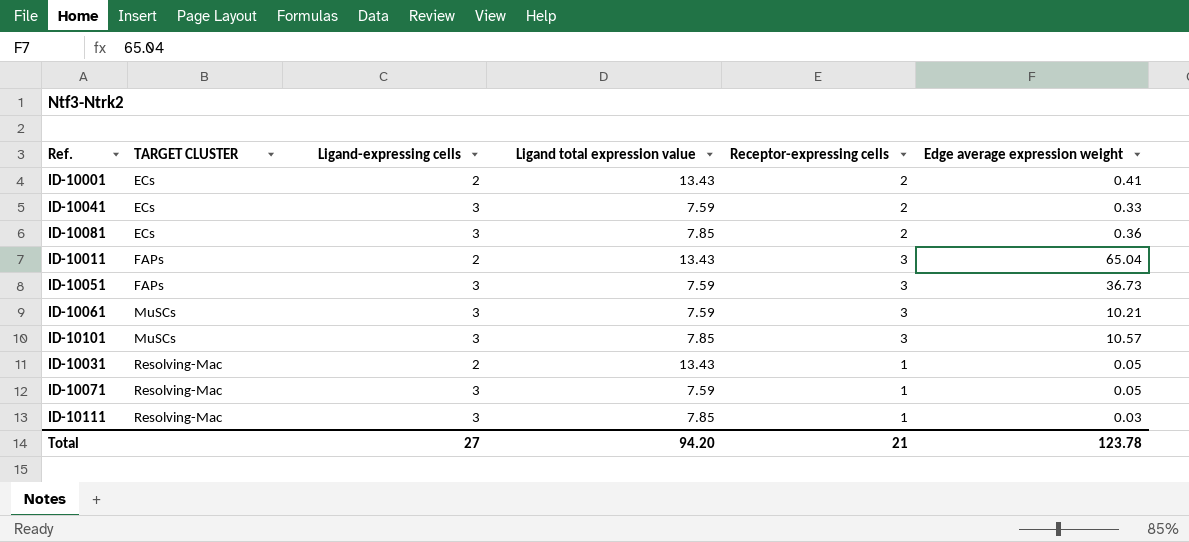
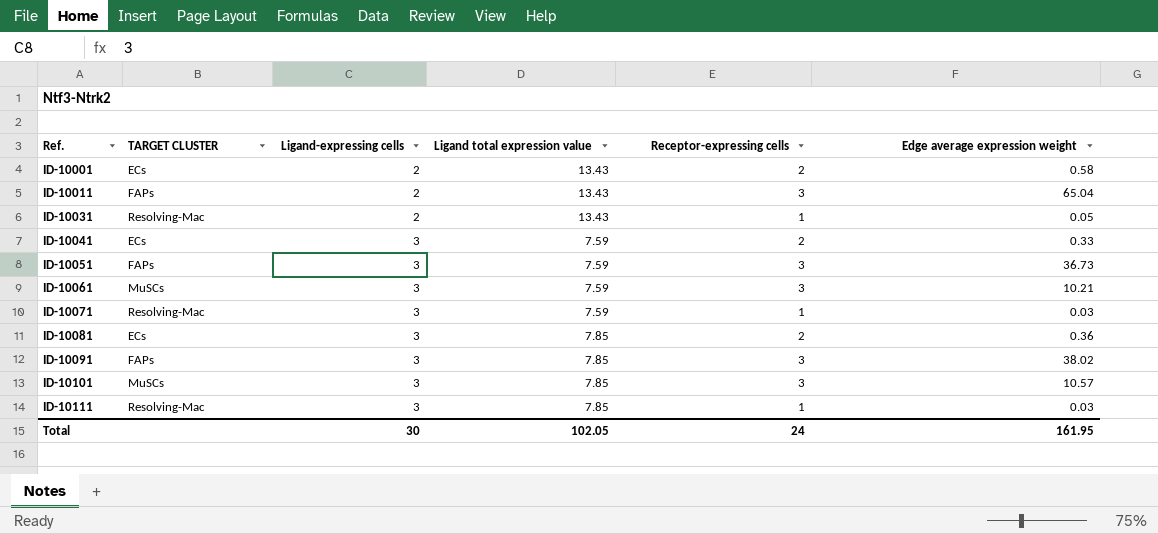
row order: TARGET CLUSTER ascending -> Ref. ascending
ID-10001 | Edge average expression weight: 0.41 -> 0.58
ID-10071 | Edge average expression weight: 0.05 -> 0.03
row ID-10091: none -> FAPs | 3 | 7.85 | 3 | 38.02
Total | Ligand-expressing cells: 27 -> 30
Total | Ligand total expression value: 94.20 -> 102.05
Total | Receptor-expressing cells: 21 -> 24
Total | Edge average expression weight: 123.78 -> 161.95

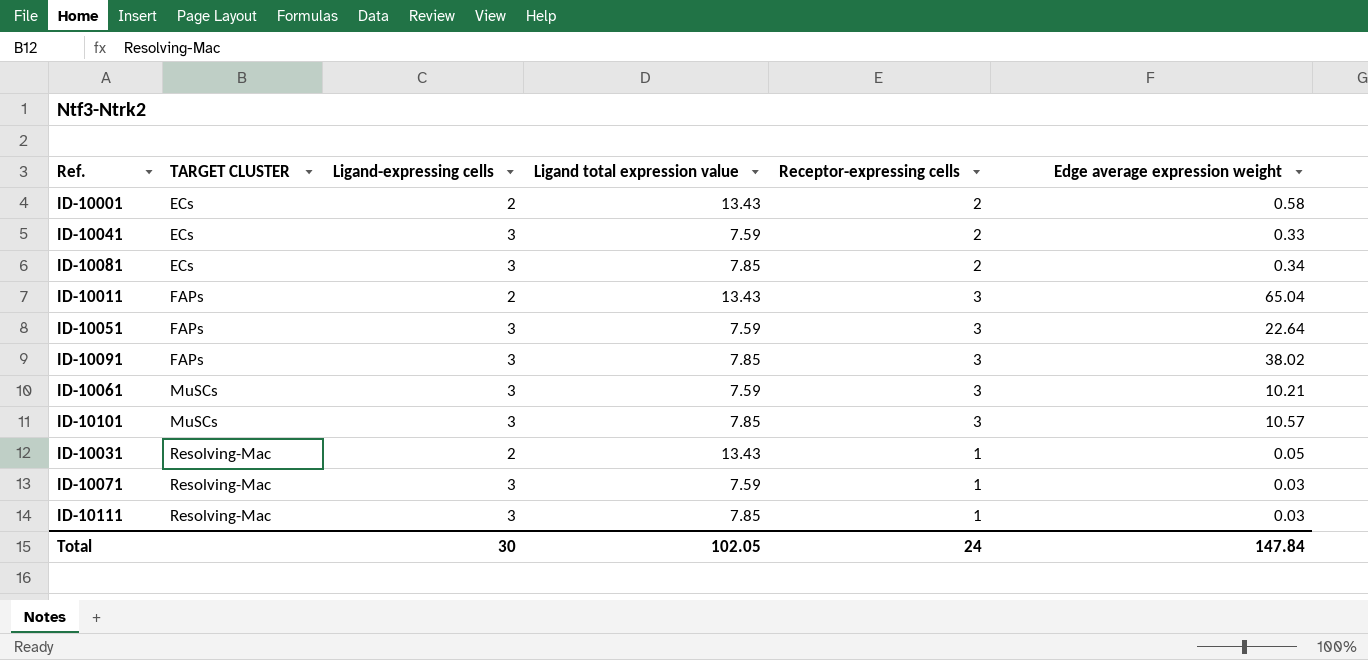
row order: Ref. ascending -> TARGET CLUSTER ascending
ID-10081 | Edge average expression weight: 0.36 -> 0.34
ID-10051 | Edge average expression weight: 36.73 -> 22.64
Total | Edge average expression weight: 161.95 -> 147.84

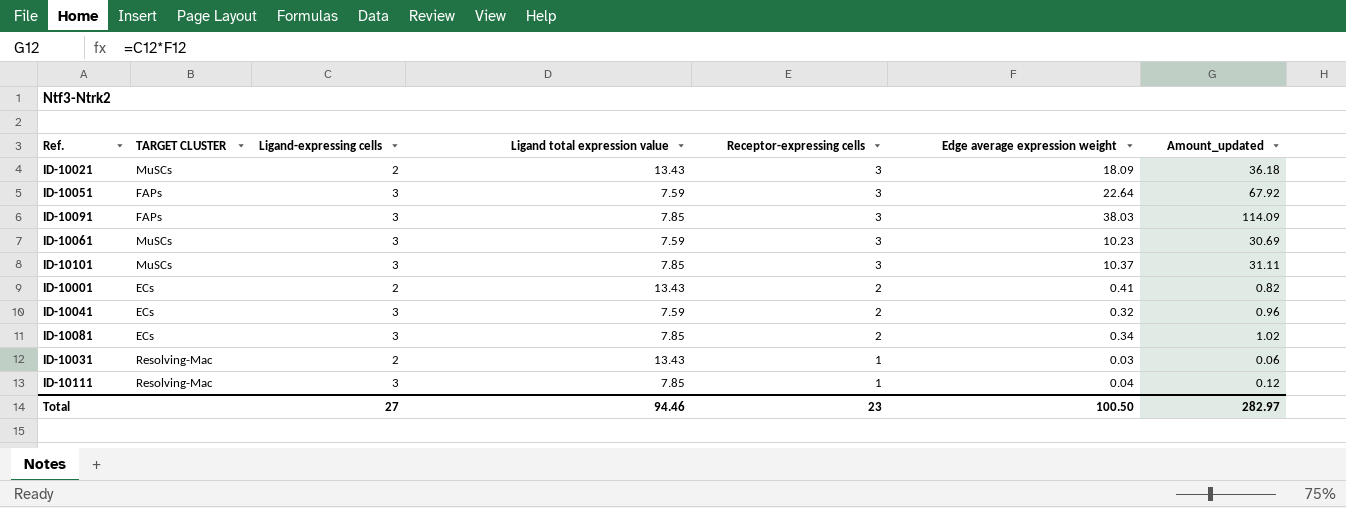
row order: TARGET CLUSTER ascending -> Receptor-expressing cells descending
column Amount_updated | formula: none -> [Ligand-expressing cells] * [Edge average expression weight]
row ID-10011: FAPs | 2 | 13.43 | 3 | 65.04 -> none
row ID-10071: Resolving-Mac | 3 | 7.59 | 1 | 0.03 -> none
row ID-10021: none -> MuSCs | 2 | 13.43 | 3 | 18.09 | 36.18
ID-10091 | Edge average expression weight: 38.02 -> 38.03
ID-10061 | Edge average expression weight: 10.21 -> 10.23
ID-10101 | Edge average expression weight: 10.57 -> 10.37
ID-10001 | Edge average expression weight: 0.58 -> 0.41
ID-10041 | Edge average expression weight: 0.33 -> 0.32
ID-10031 | Edge average expression weight: 0.05 -> 0.03
ID-10111 | Edge average expression weight: 0.03 -> 0.04
Total | Ligand-expressing cells: 30 -> 27
Total | Ligand total expression value: 102.05 -> 94.46
Total | Receptor-expressing cells: 24 -> 23
Total | Edge average expression weight: 147.84 -> 100.50

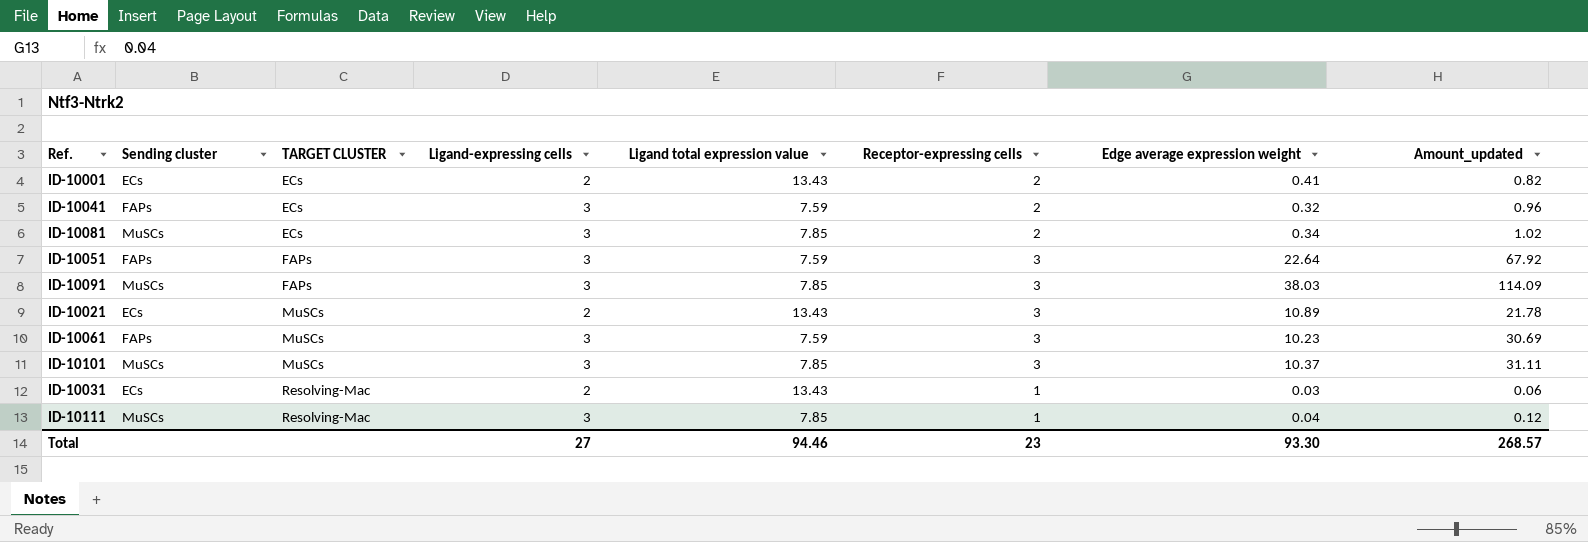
row order: Receptor-expressing cells descending -> TARGET CLUSTER ascending
column Sending cluster | position: none -> 2
ID-10021 | Edge average expression weight: 18.09 -> 10.89
ID-10021 | Amount_updated: 36.18 -> 21.78
Total | Edge average expression weight: 100.50 -> 93.30
Total | Amount_updated: 282.97 -> 268.57

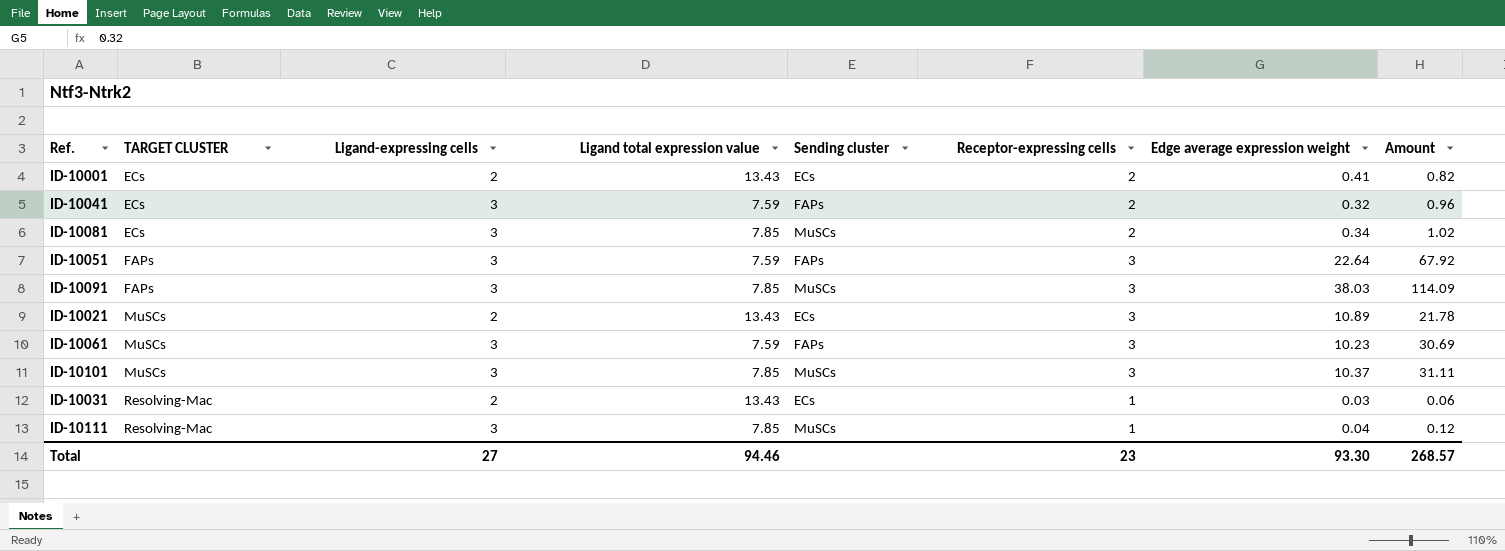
column Sending cluster | position: 2 -> 5
column name: Amount_updated -> Amount

